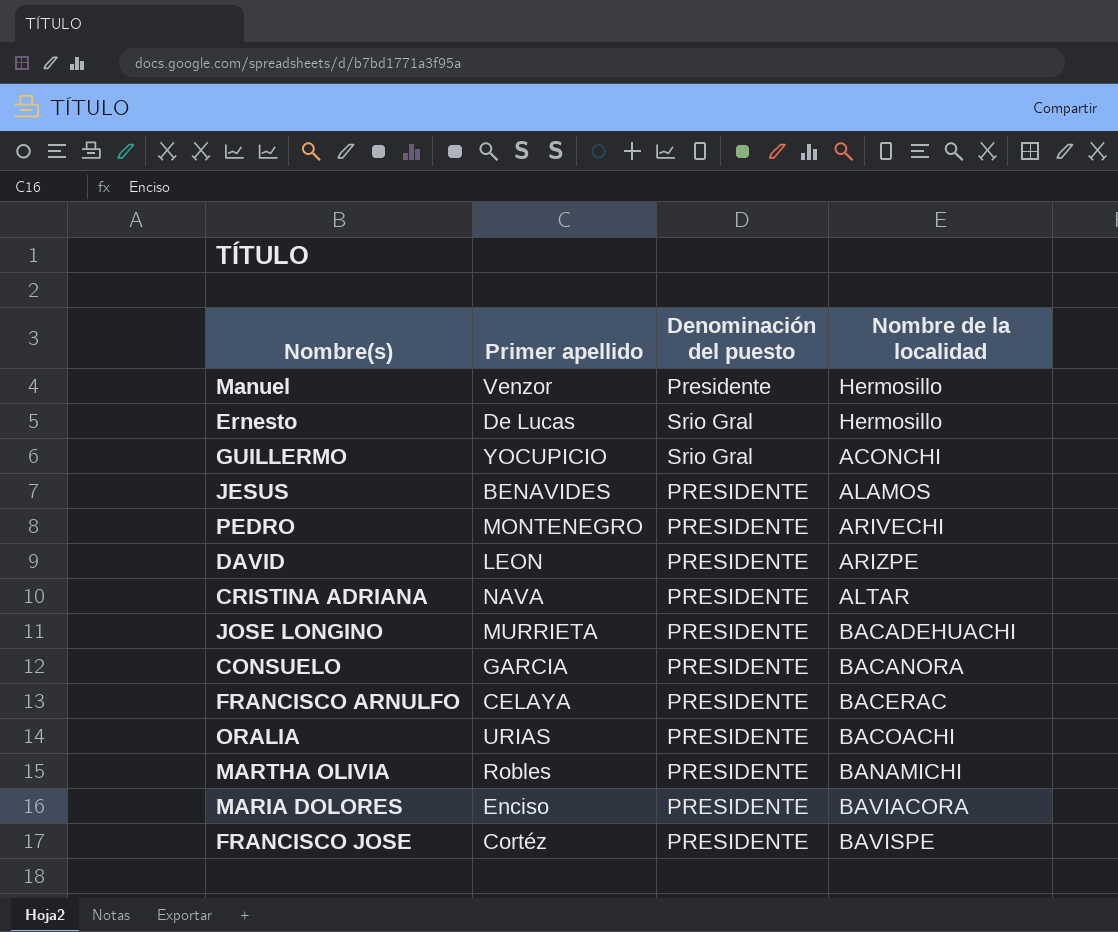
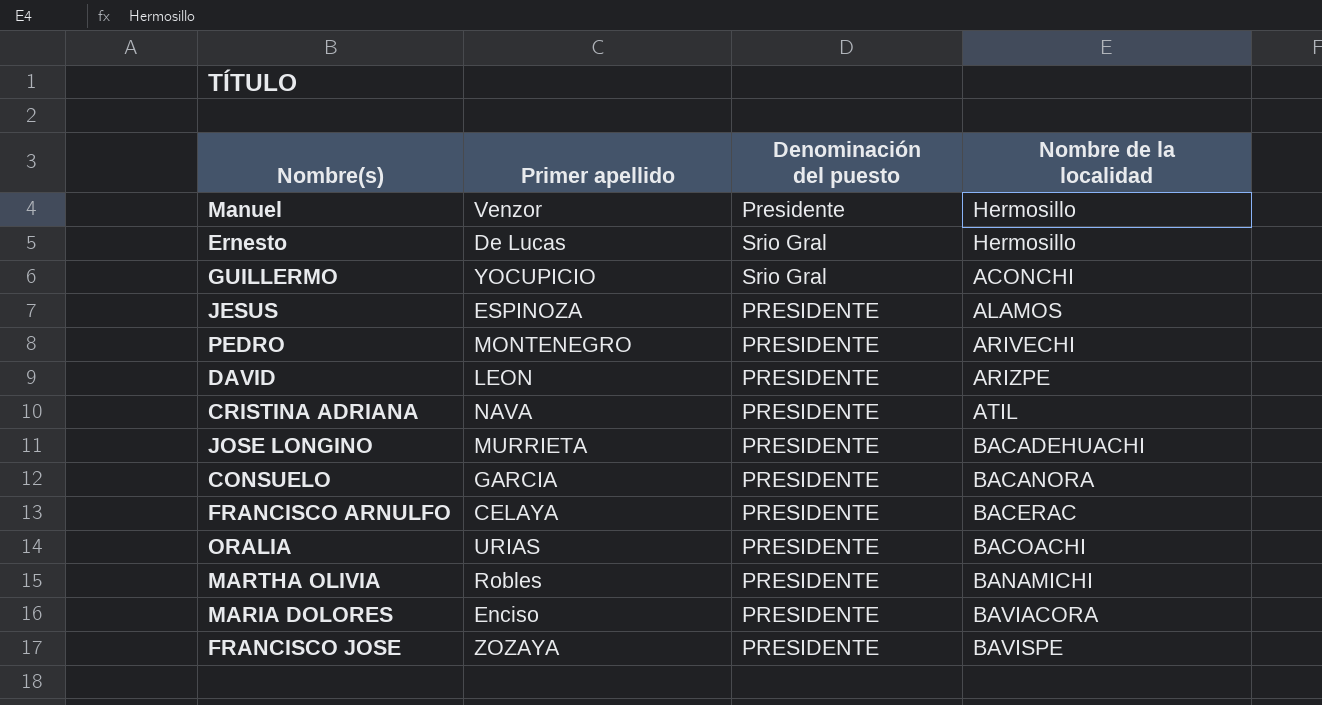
JESUS | Primer apellido: BENAVIDES -> ESPINOZA
CRISTINA ADRIANA | Nombre de la localidad: ALTAR -> ATIL
FRANCISCO JOSE | Primer apellido: Cortéz -> ZOZAYA

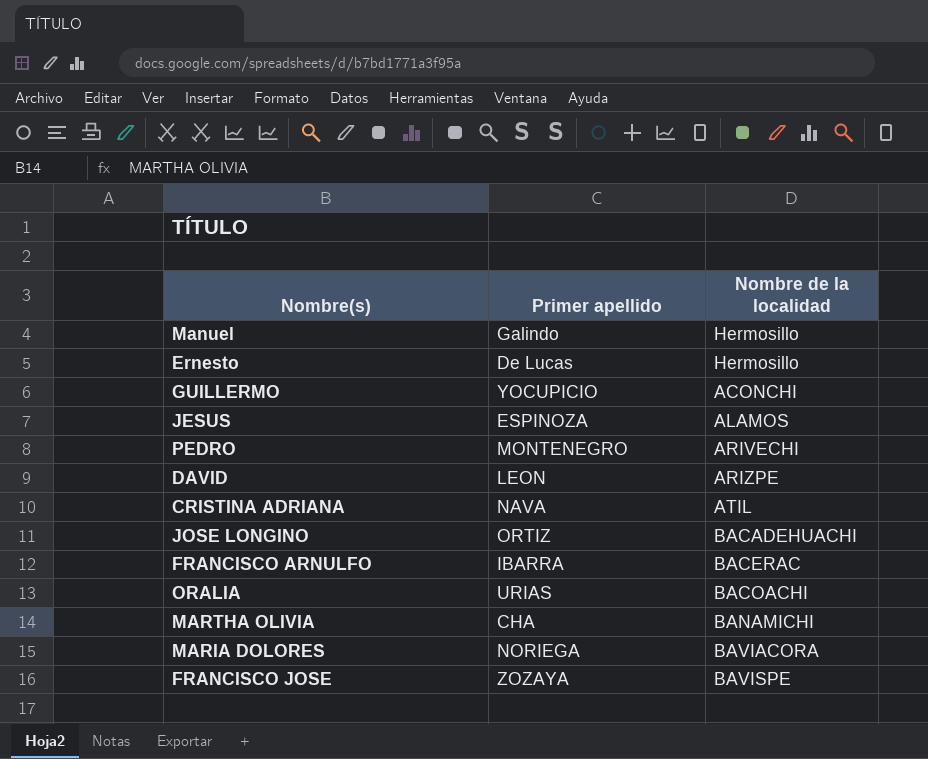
column Denominación del puesto | position: 3 -> none
row CONSUELO: GARCIA | PRESIDENTE | BACANORA -> none
Manuel | Primer apellido: Venzor -> Galindo
JOSE LONGINO | Primer apellido: MURRIETA -> ORTIZ
FRANCISCO ARNULFO | Primer apellido: CELAYA -> IBARRA
MARTHA OLIVIA | Primer apellido: Robles -> CHA
MARIA DOLORES | Primer apellido: Enciso -> NORIEGA

